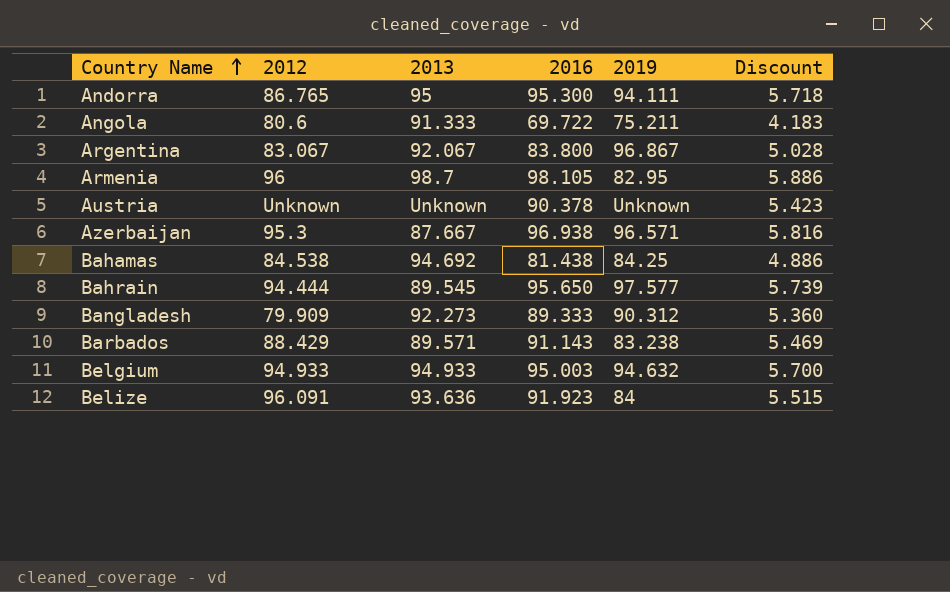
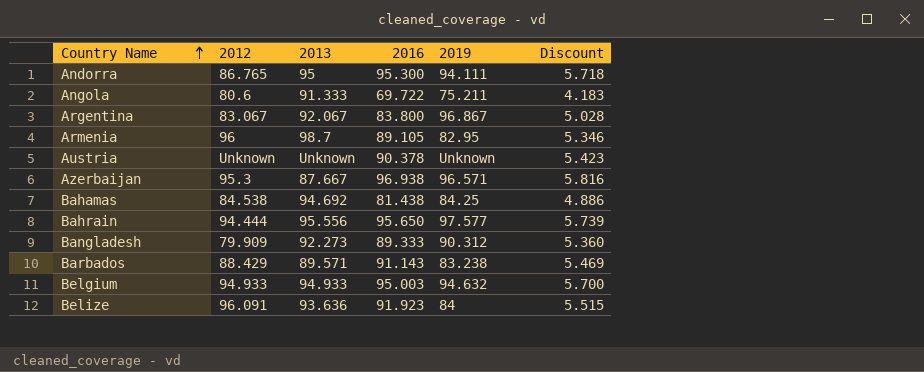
Armenia | 2016: 98.105 -> 89.105
Armenia | Discount: 5.886 -> 5.346
Bahrain | 2013: 89.545 -> 95.556

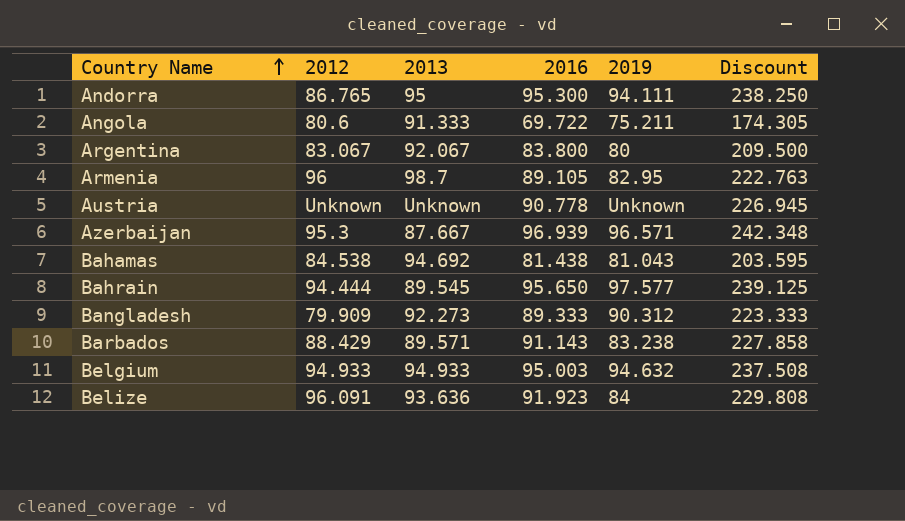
column Discount | formula: [2016] * 0.06 -> [2016] * 2.5
Argentina | 2019: 96.867 -> 80
Austria | 2016: 90.378 -> 90.778
Azerbaijan | 2016: 96.938 -> 96.939
Bahamas | 2019: 84.25 -> 81.043
Bahrain | 2013: 95.556 -> 89.545

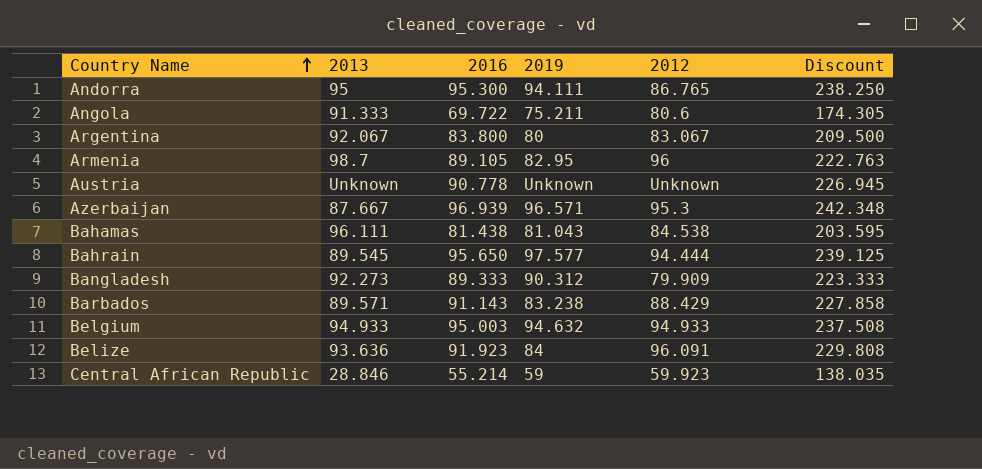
column 2012 | position: 2 -> 5
Bahamas | 2013: 94.692 -> 96.111
row Central African Republic: none -> 28.846 | 55.214 | 59 | 59.923 | 138.035

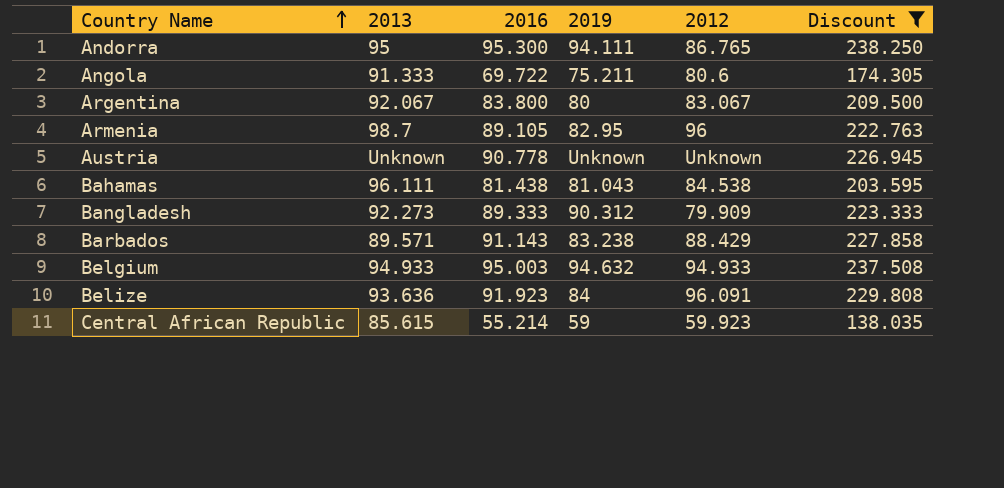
filter: none -> Discount <= 238.250
Central African Republic | 2013: 28.846 -> 85.615

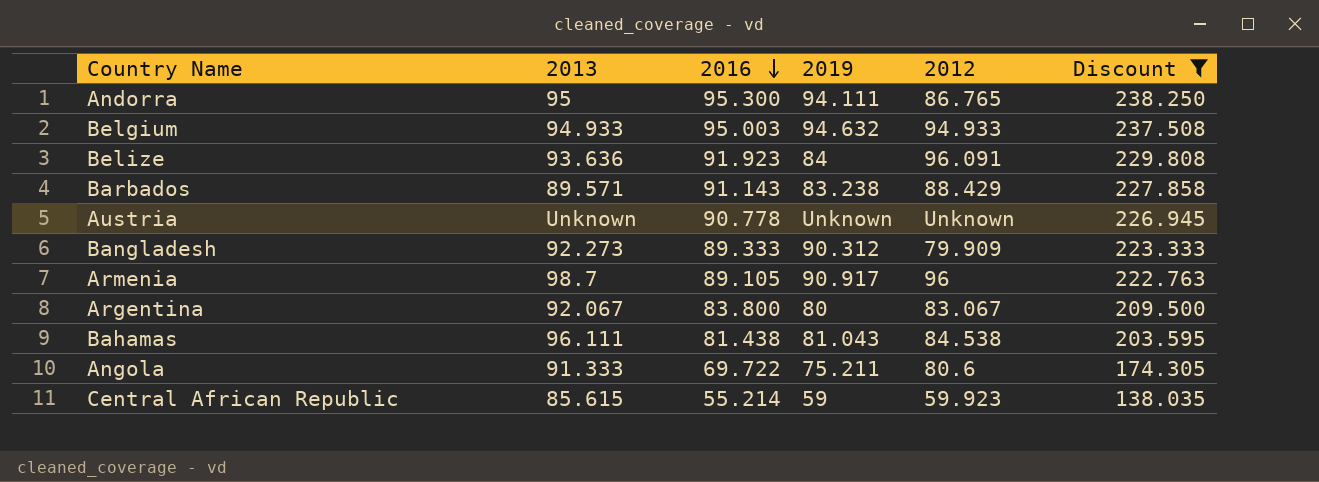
row order: Country Name ascending -> 2016 descending
Armenia | 2019: 82.95 -> 90.917

